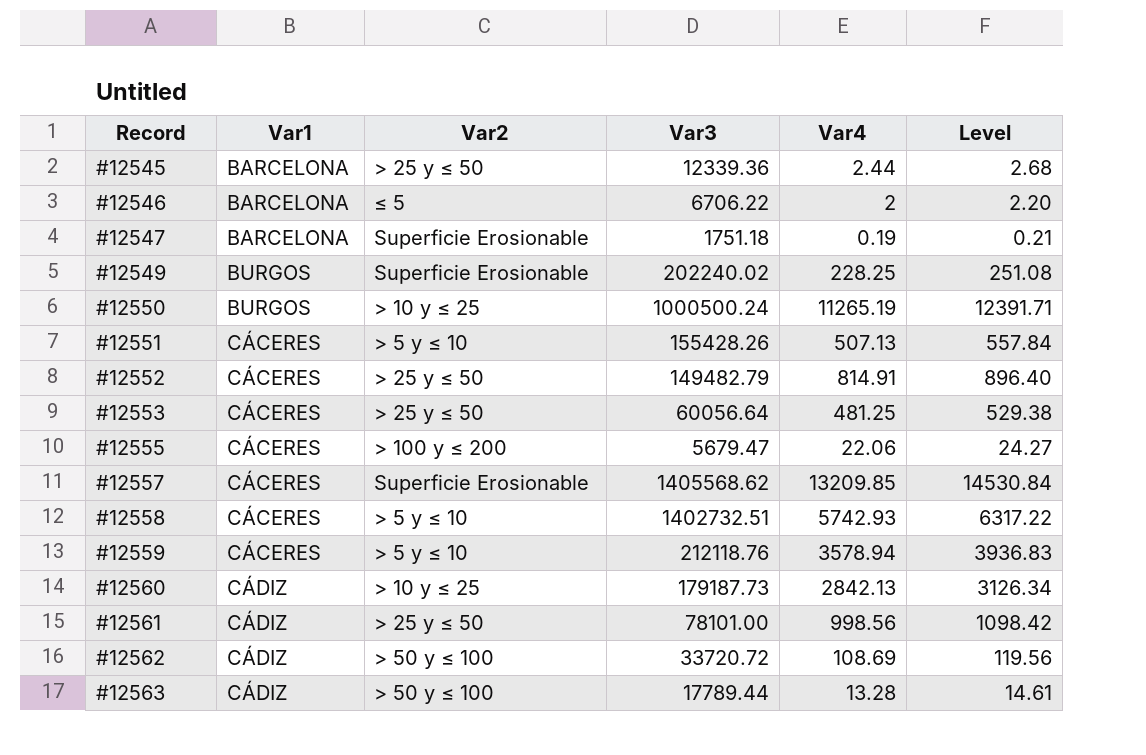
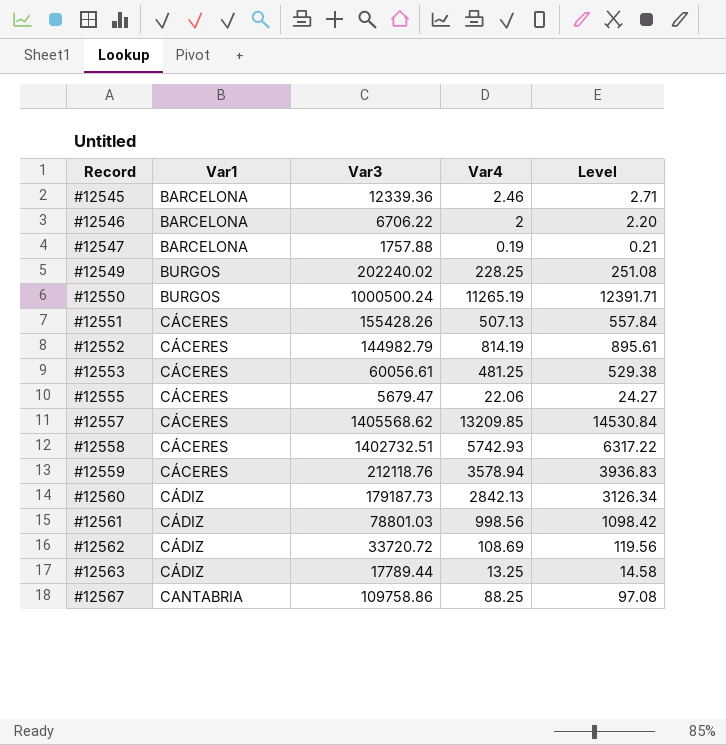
column Var2 | position: 3 -> none
#12545 | Var4: 2.44 -> 2.46
#12545 | Level: 2.68 -> 2.71
#12547 | Var3: 1751.18 -> 1757.88
#12552 | Var3: 149482.79 -> 144982.79
#12552 | Var4: 814.91 -> 814.19
#12552 | Level: 896.40 -> 895.61
#12553 | Var3: 60056.64 -> 60056.61
#12561 | Var3: 78101.00 -> 78801.03
#12563 | Var4: 13.28 -> 13.25
#12563 | Level: 14.61 -> 14.58
row #12567: none -> CANTABRIA | 109758.86 | 88.25 | 97.08

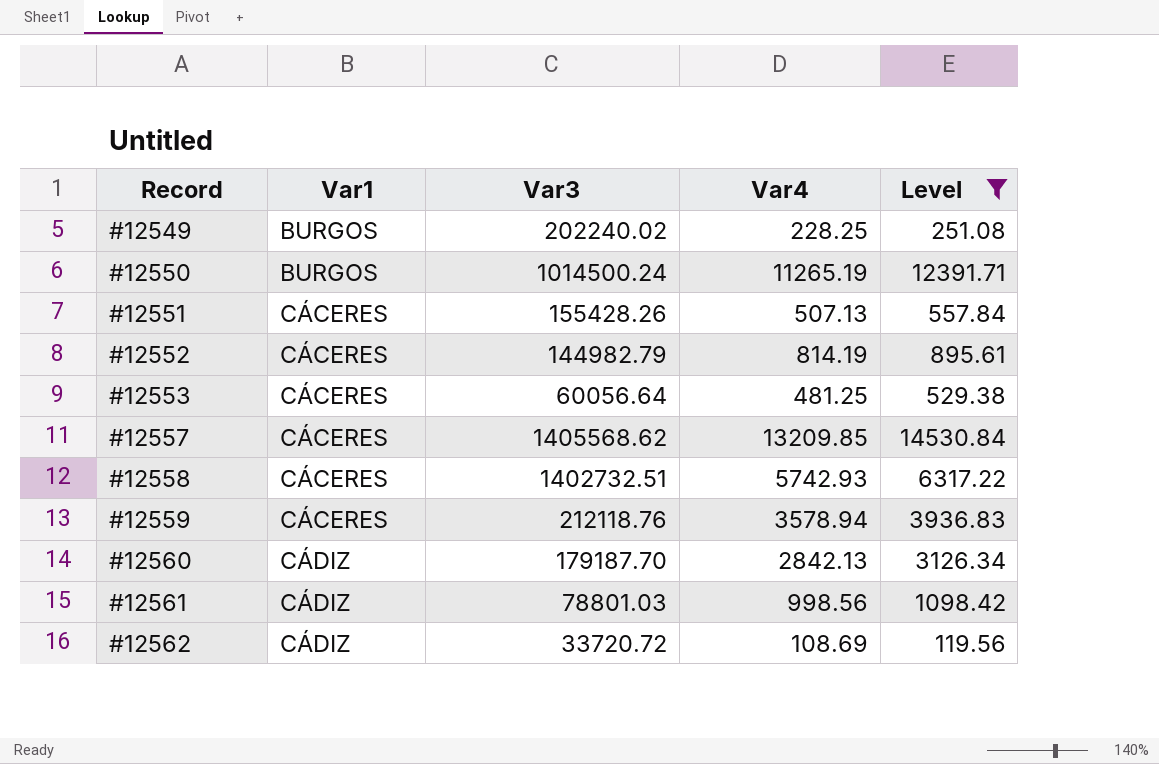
filter: none -> Level >= 119.56
#12550 | Var3: 1000500.24 -> 1014500.24
#12553 | Var3: 60056.61 -> 60056.64
#12560 | Var3: 179187.73 -> 179187.70

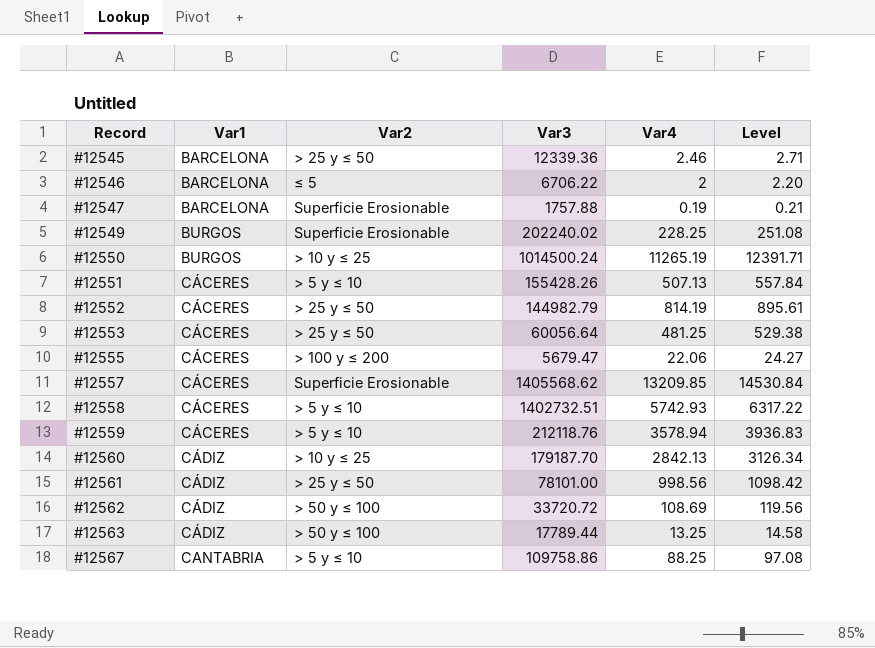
filter: Level >= 119.56 -> none
column Var2 | position: none -> 3
#12561 | Var3: 78801.03 -> 78101.00

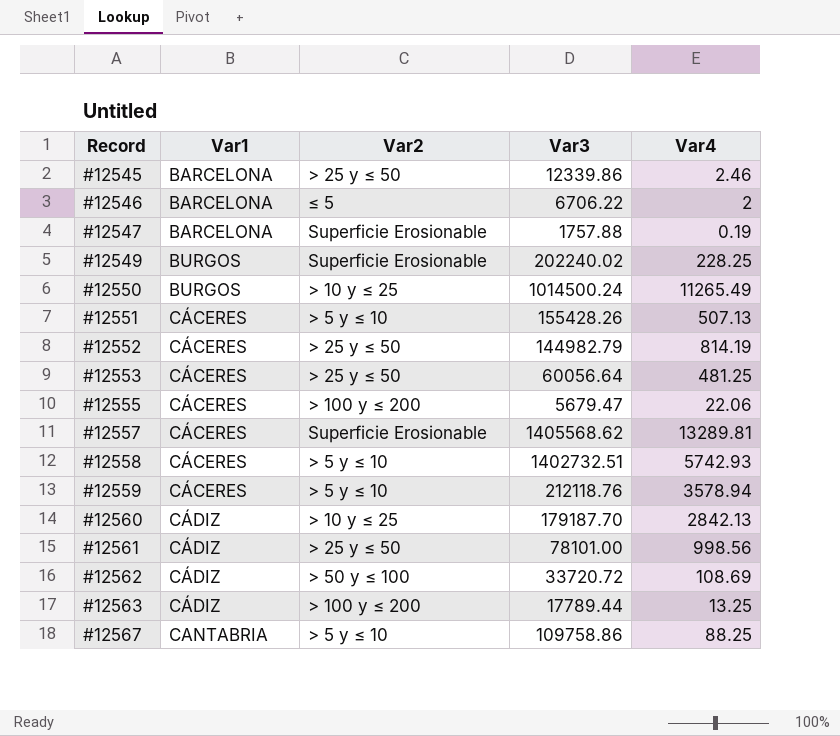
column Level | formula: [Var4] * 1.1 -> none
#12545 | Var3: 12339.36 -> 12339.86
#12550 | Var4: 11265.19 -> 11265.49
#12557 | Var4: 13209.85 -> 13289.81
#12563 | Var2: > 50 y ≤ 100 -> > 100 y ≤ 200

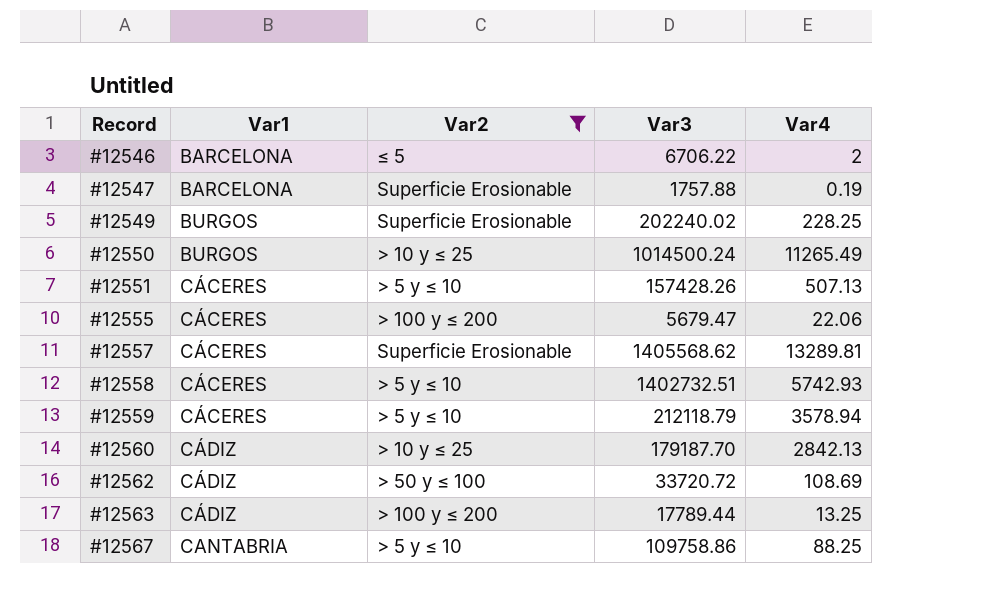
filter: none -> Var2 != > 25 y ≤ 50
#12551 | Var3: 155428.26 -> 157428.26
#12559 | Var3: 212118.76 -> 212118.79

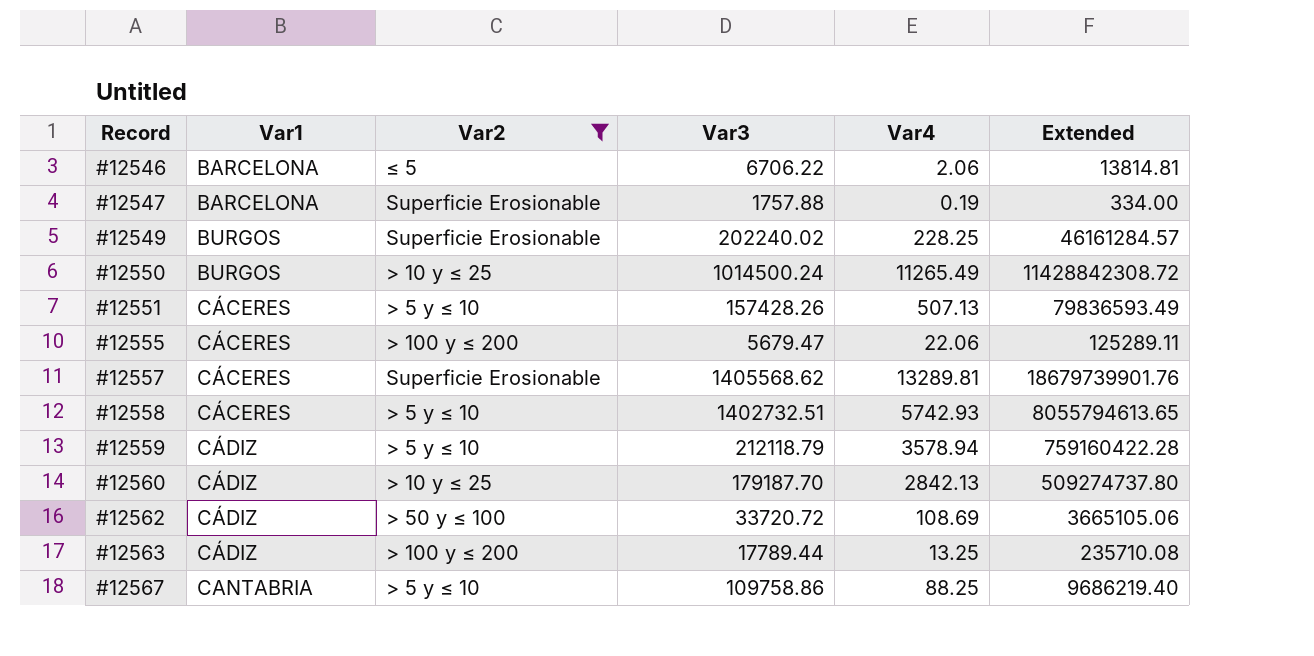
column Extended | formula: none -> [Var3] * [Var4]
#12546 | Var4: 2 -> 2.06
#12559 | Var1: CÁCERES -> CÁDIZ

